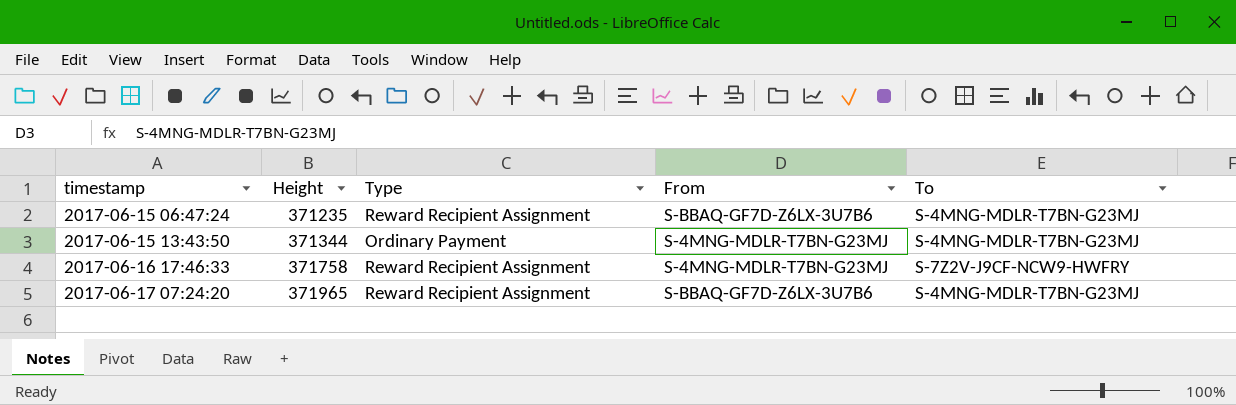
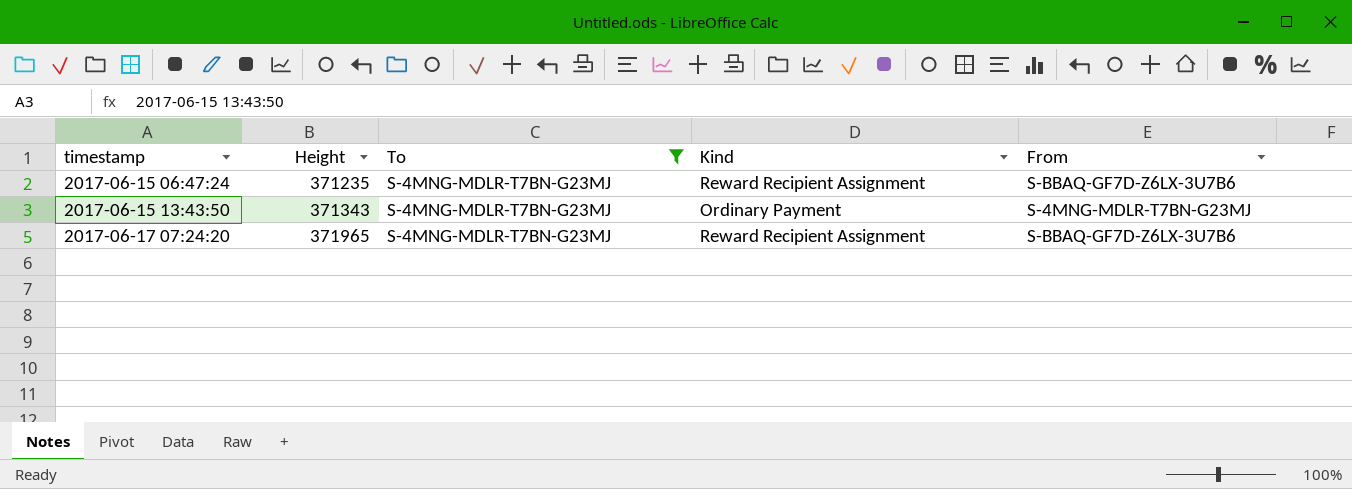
filter: none -> To = S-4MNG-MDLR-T7BN-G23MJ
column To | position: 5 -> 3
column name: Type -> Kind
2017-06-15 13:43:50 | Height: 371344 -> 371343

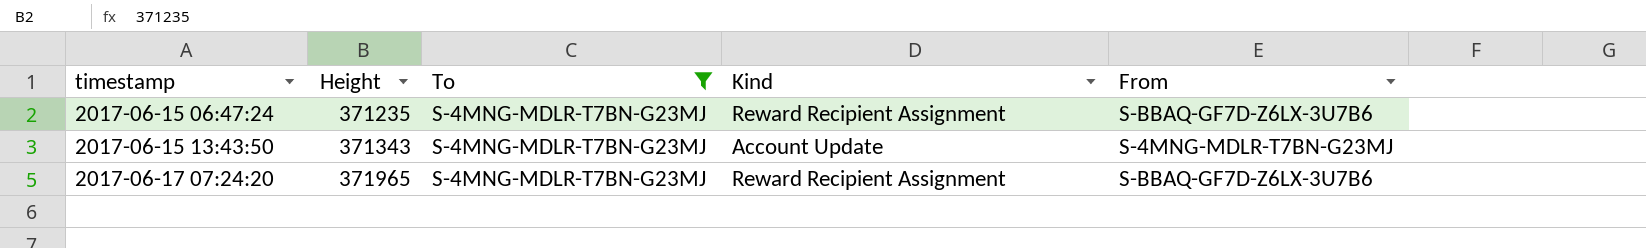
2017-06-15 13:43:50 | Kind: Ordinary Payment -> Account Update

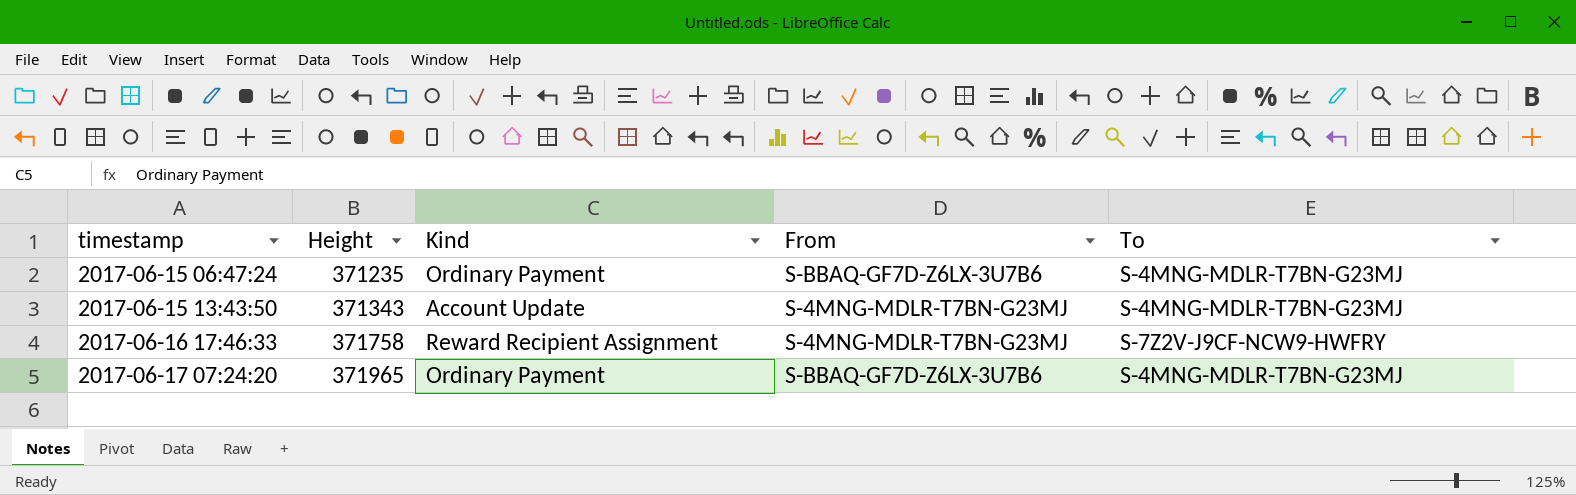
filter: To = S-4MNG-MDLR-T7BN-G23MJ -> none
column To | position: 3 -> 5
2017-06-15 06:47:24 | Kind: Reward Recipient Assignment -> Ordinary Payment
2017-06-17 07:24:20 | Kind: Reward Recipient Assignment -> Ordinary Payment

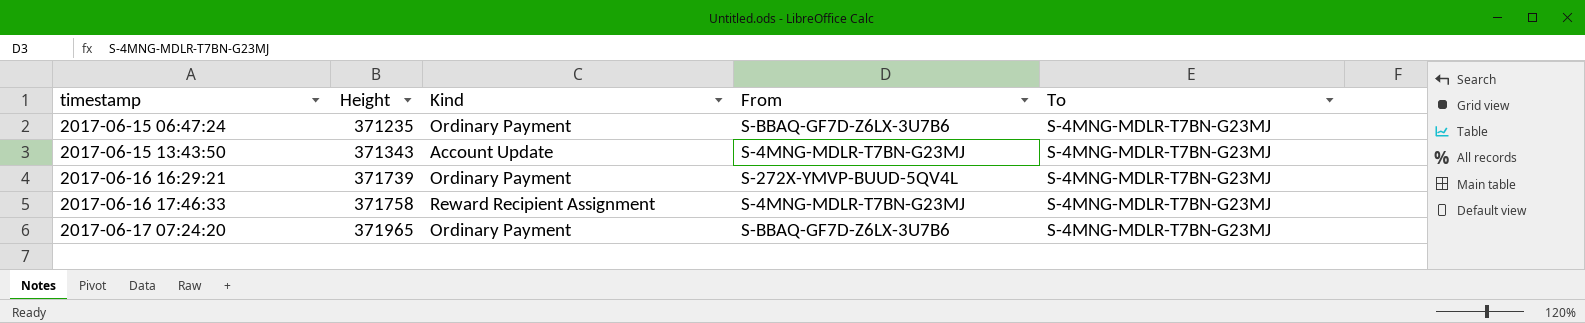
row 2017-06-16 16:29:21: none -> 371739 | Ordinary Payment | S-272X-YMVP-BUUD-5QV4L | S-4MNG-MDLR-T7BN-G23MJ
2017-06-16 17:46:33 | To: S-7Z2V-J9CF-NCW9-HWFRY -> S-4MNG-MDLR-T7BN-G23MJ

